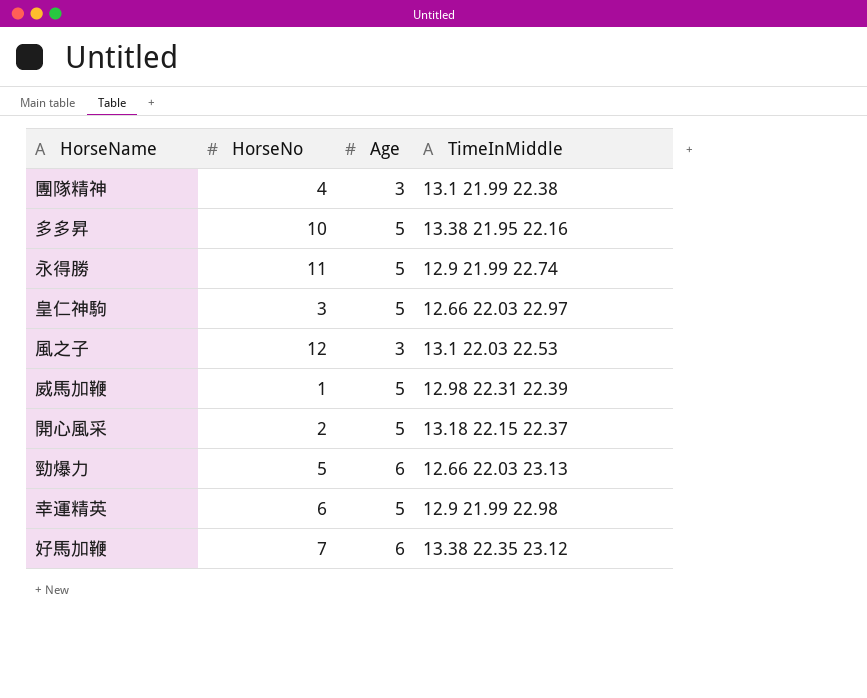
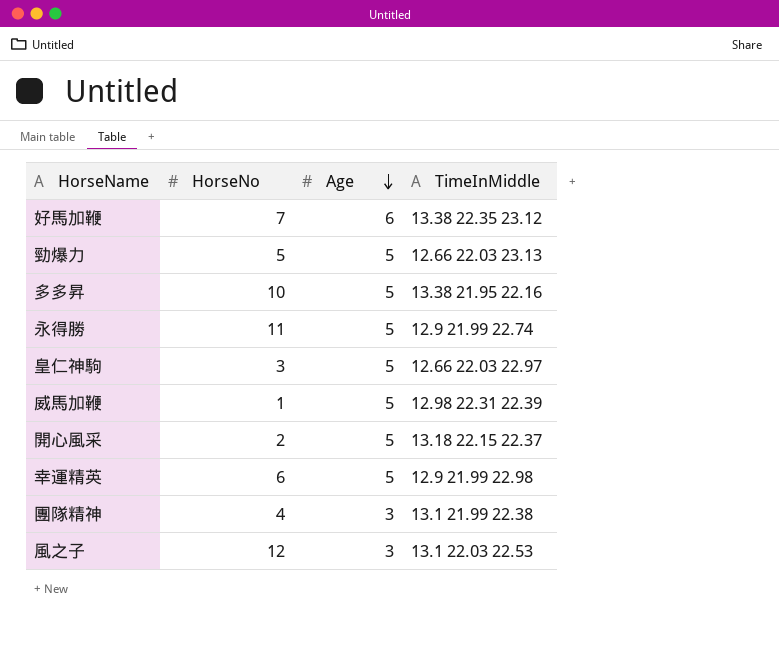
row order: none -> Age descending
勁爆力 | Age: 6 -> 5

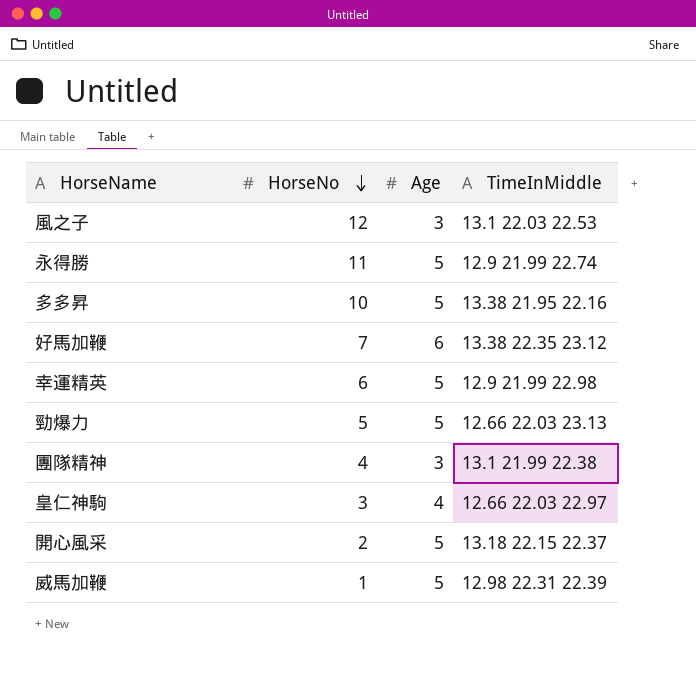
row order: Age descending -> HorseNo descending
皇仁神駒 | Age: 5 -> 4

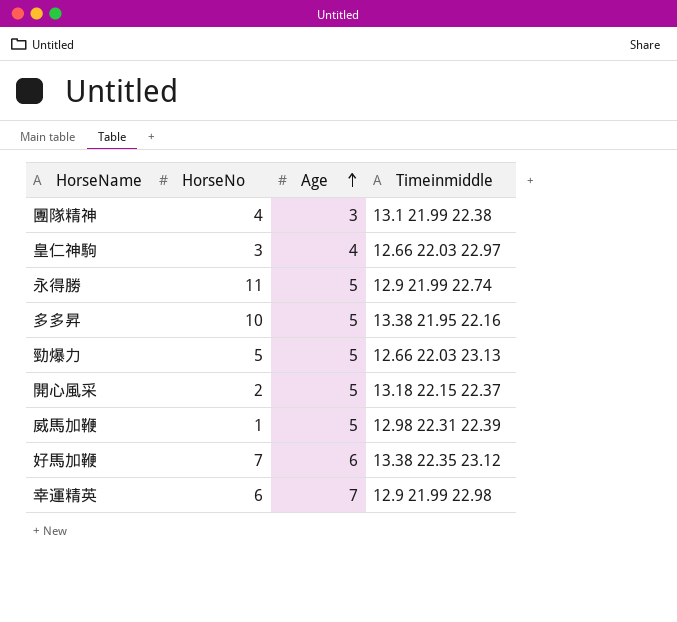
row order: HorseNo descending -> Age ascending
column name: TimeInMiddle -> Timeinmiddle
row 風之子: 12 | 3 | 13.1 22.03 22.53 -> none
幸運精英 | Age: 5 -> 7

